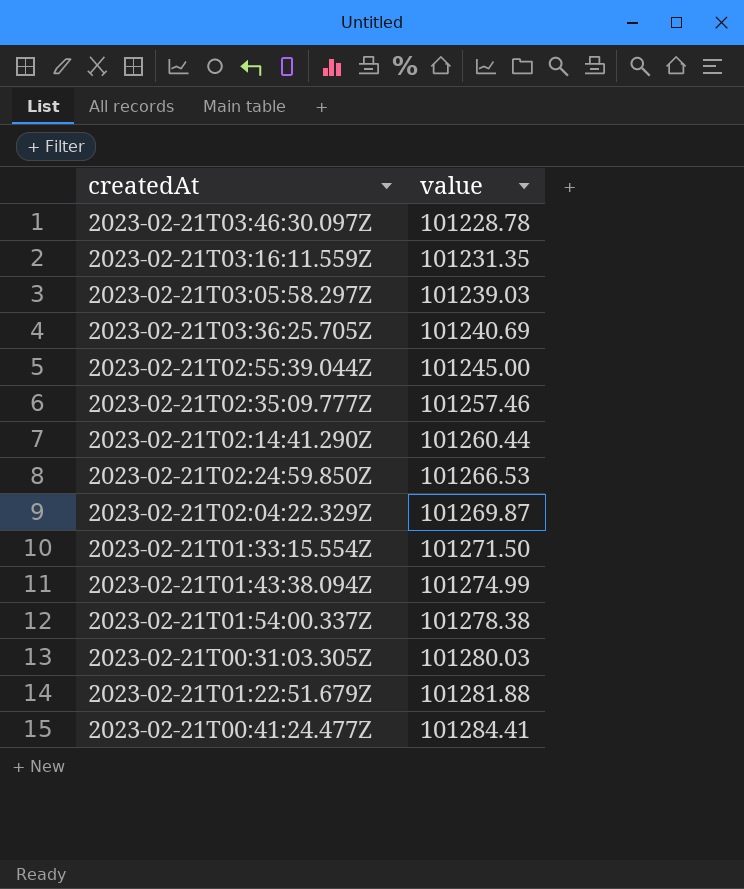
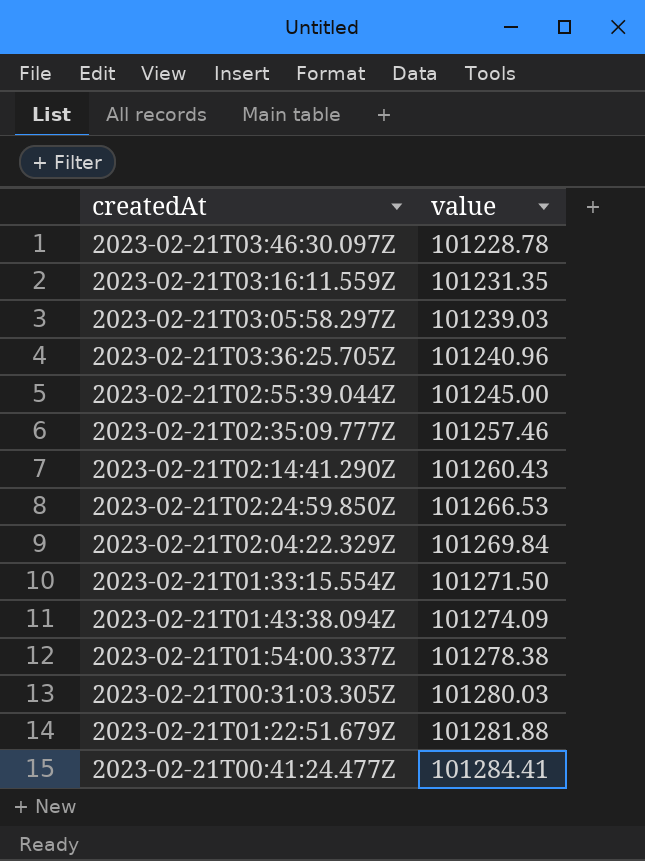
2023-02-21T03:36:25.705Z | value: 101240.69 -> 101240.96
2023-02-21T02:14:41.290Z | value: 101260.44 -> 101260.43
2023-02-21T02:04:22.329Z | value: 101269.87 -> 101269.84
2023-02-21T01:43:38.094Z | value: 101274.99 -> 101274.09

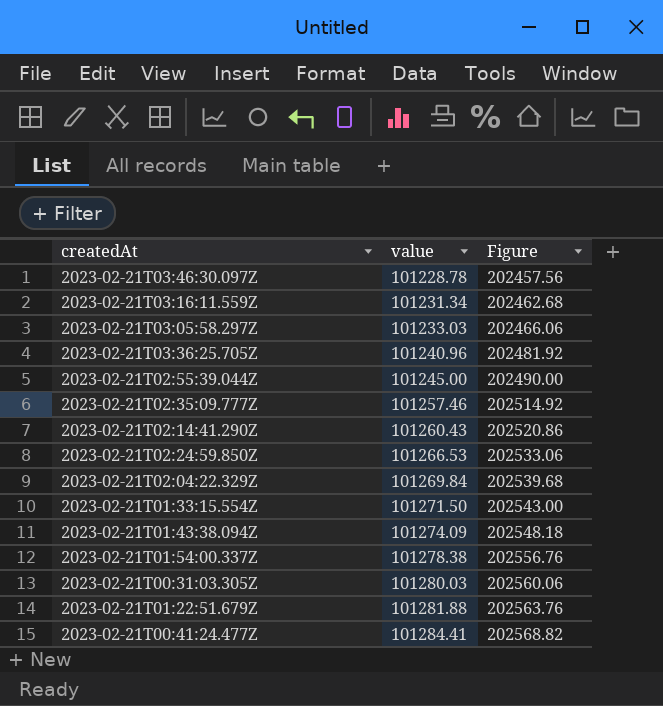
column Figure | formula: none -> [value] * 2
2023-02-21T03:16:11.559Z | value: 101231.35 -> 101231.34
2023-02-21T03:05:58.297Z | value: 101239.03 -> 101233.03

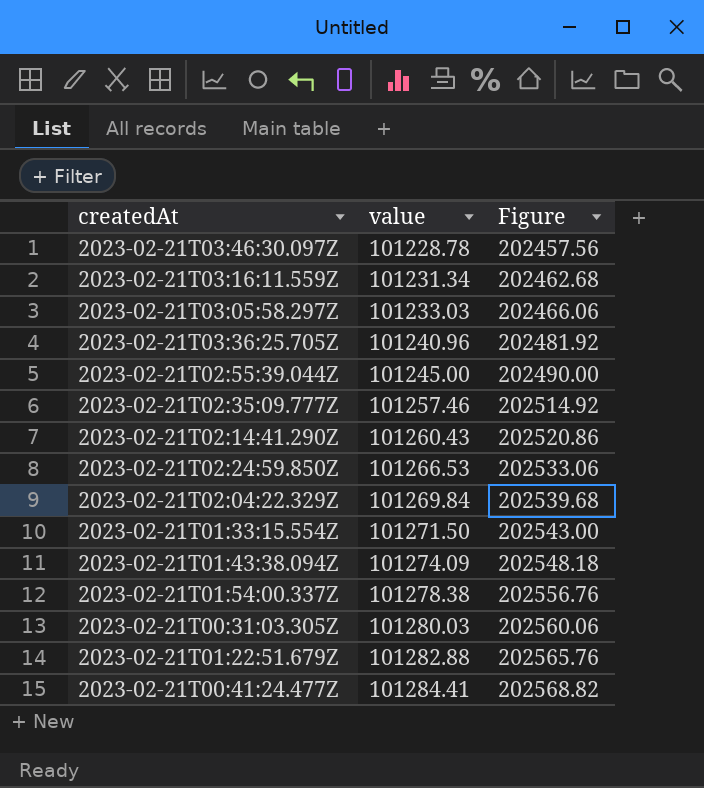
2023-02-21T01:22:51.679Z | value: 101281.88 -> 101282.88
2023-02-21T01:22:51.679Z | Figure: 202563.76 -> 202565.76

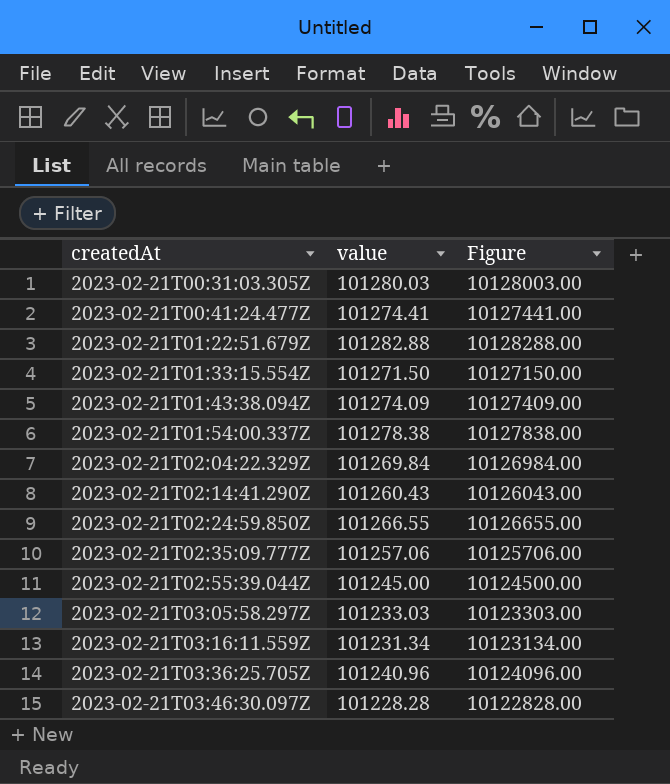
row order: value ascending -> createdAt ascending
column Figure | formula: [value] * 2 -> [value] * 100
2023-02-21T00:41:24.477Z | value: 101284.41 -> 101274.41
2023-02-21T02:24:59.850Z | value: 101266.53 -> 101266.55
2023-02-21T02:35:09.777Z | value: 101257.46 -> 101257.06
2023-02-21T03:46:30.097Z | value: 101228.78 -> 101228.28

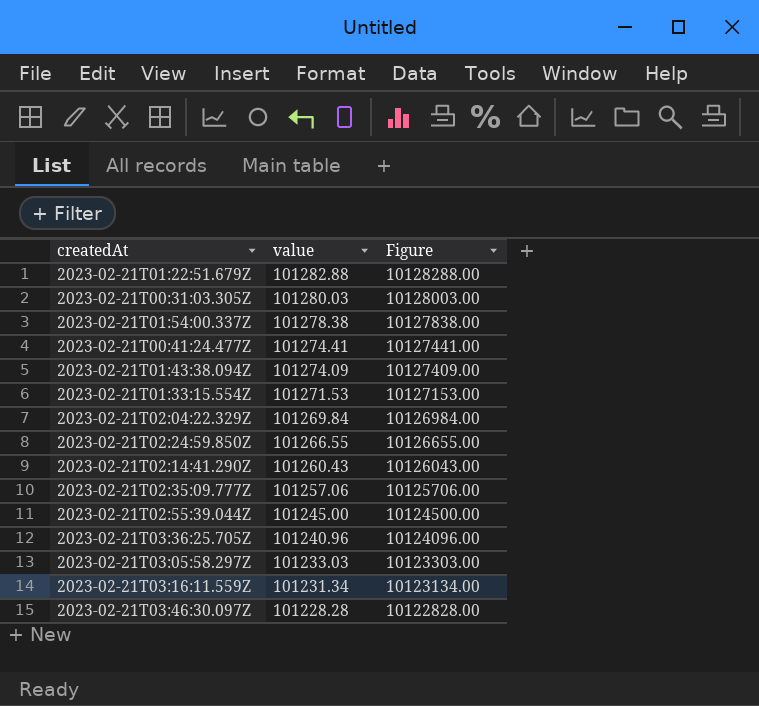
row order: createdAt ascending -> value descending
2023-02-21T01:33:15.554Z | value: 101271.50 -> 101271.53
2023-02-21T01:33:15.554Z | Figure: 10127150.00 -> 10127153.00

